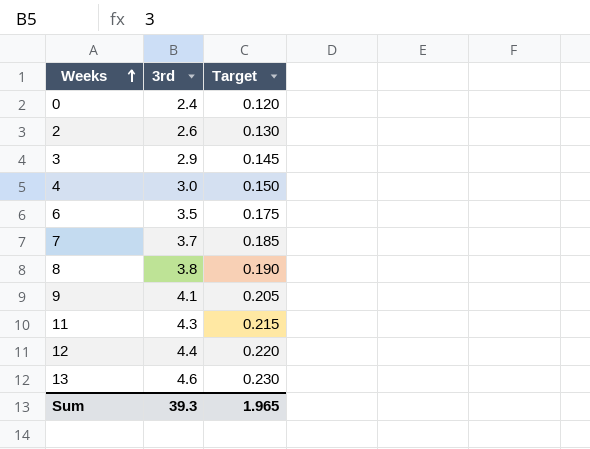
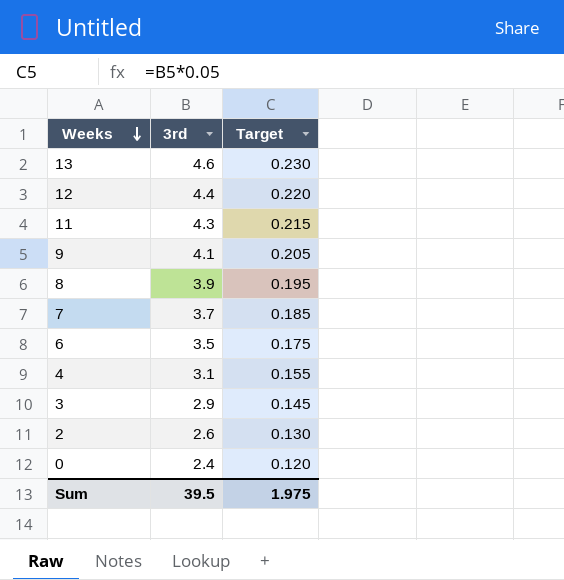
row order: Weeks ascending -> Weeks descending
8 | 3rd: 3.8 -> 3.9
8 | Target: 0.190 -> 0.195
4 | 3rd: 3.0 -> 3.1
4 | Target: 0.150 -> 0.155
Sum | 3rd: 39.3 -> 39.5
Sum | Target: 1.965 -> 1.975

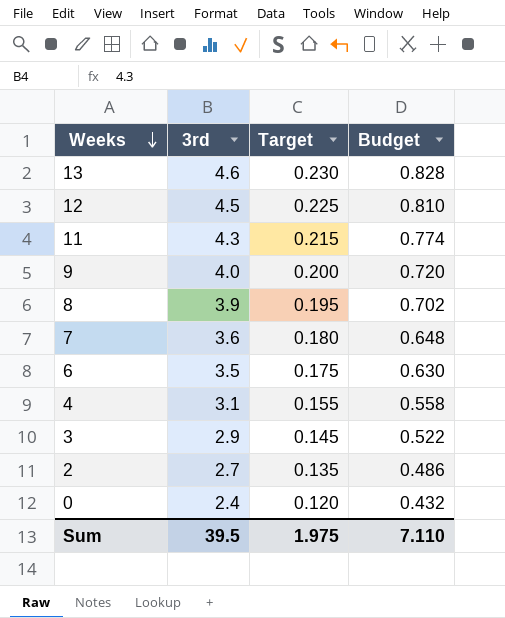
column Budget | formula: none -> [3rd] * 0.18
12 | 3rd: 4.4 -> 4.5
12 | Target: 0.220 -> 0.225
9 | 3rd: 4.1 -> 4.0
9 | Target: 0.205 -> 0.200
7 | 3rd: 3.7 -> 3.6
7 | Target: 0.185 -> 0.180
2 | 3rd: 2.6 -> 2.7
2 | Target: 0.130 -> 0.135

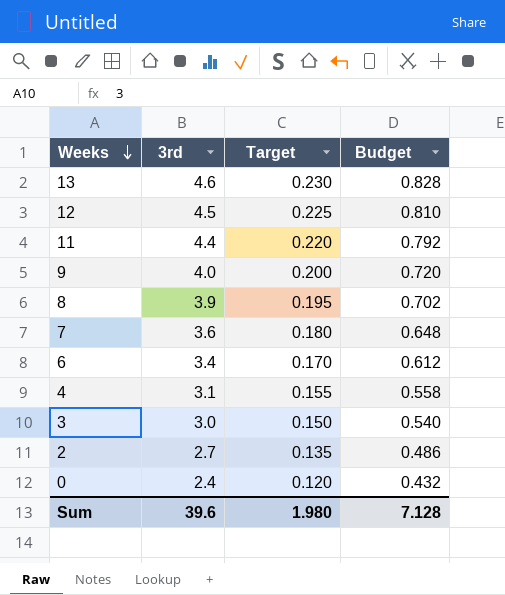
11 | 3rd: 4.3 -> 4.4
11 | Target: 0.215 -> 0.220
11 | Budget: 0.774 -> 0.792
6 | 3rd: 3.5 -> 3.4
6 | Target: 0.175 -> 0.170
6 | Budget: 0.630 -> 0.612
3 | 3rd: 2.9 -> 3.0
3 | Target: 0.145 -> 0.150
3 | Budget: 0.522 -> 0.540
Sum | 3rd: 39.5 -> 39.6
Sum | Target: 1.975 -> 1.980
Sum | Budget: 7.110 -> 7.128

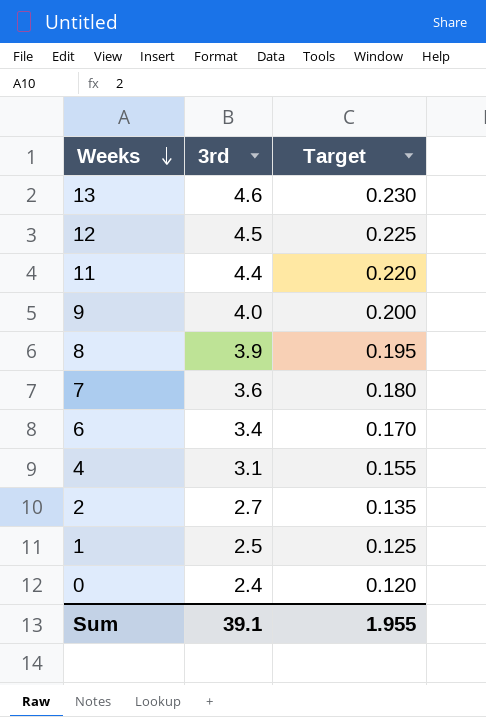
column Budget | formula: [3rd] * 0.18 -> none
row 3: 3.0 | 0.150 | 0.540 -> none
row 1: none -> 2.5 | 0.125
Sum | 3rd: 39.6 -> 39.1
Sum | Target: 1.980 -> 1.955

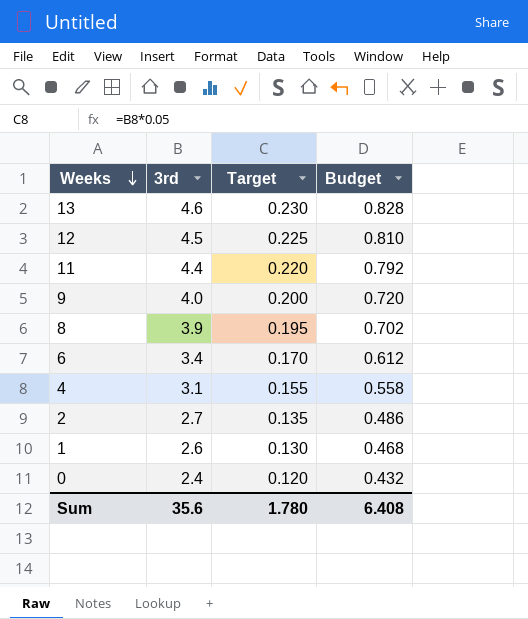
column Budget | formula: none -> [3rd] * 0.18
row 7: 3.6 | 0.180 -> none
1 | 3rd: 2.5 -> 2.6
1 | Target: 0.125 -> 0.130
Sum | 3rd: 39.1 -> 35.6
Sum | Target: 1.955 -> 1.780

